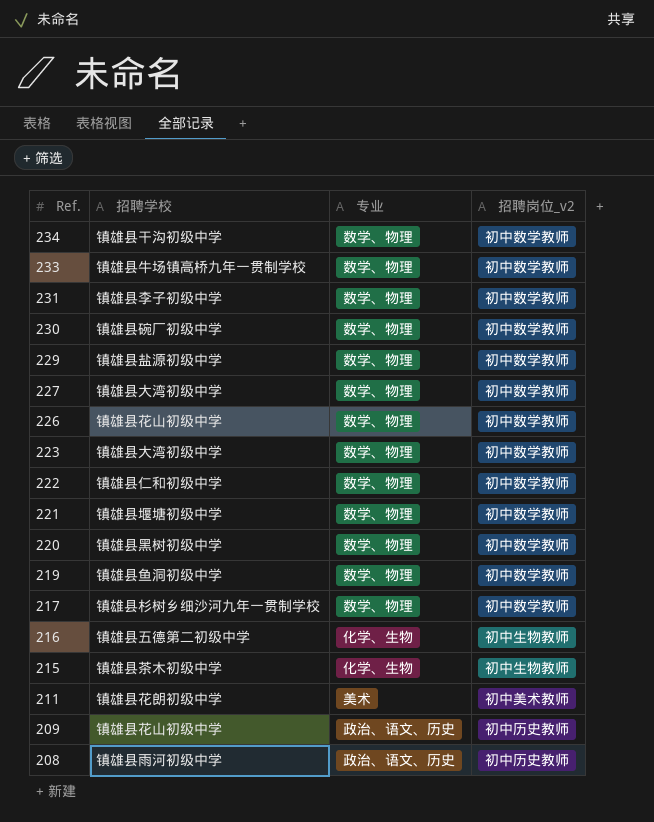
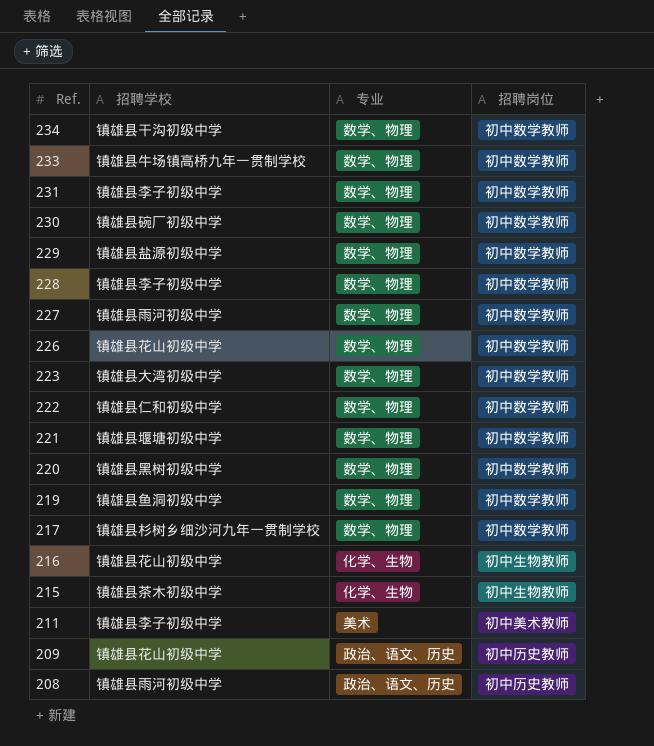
column name: 招聘岗位_v2 -> 招聘岗位
row 228: none -> 镇雄县李子初级中学 | 数学、物理 | 初中数学教师
227 | 招聘学校: 镇雄县大湾初级中学 -> 镇雄县雨河初级中学
216 | 招聘学校: 镇雄县五德第二初级中学 -> 镇雄县花山初级中学
211 | 招聘学校: 镇雄县花朗初级中学 -> 镇雄县李子初级中学

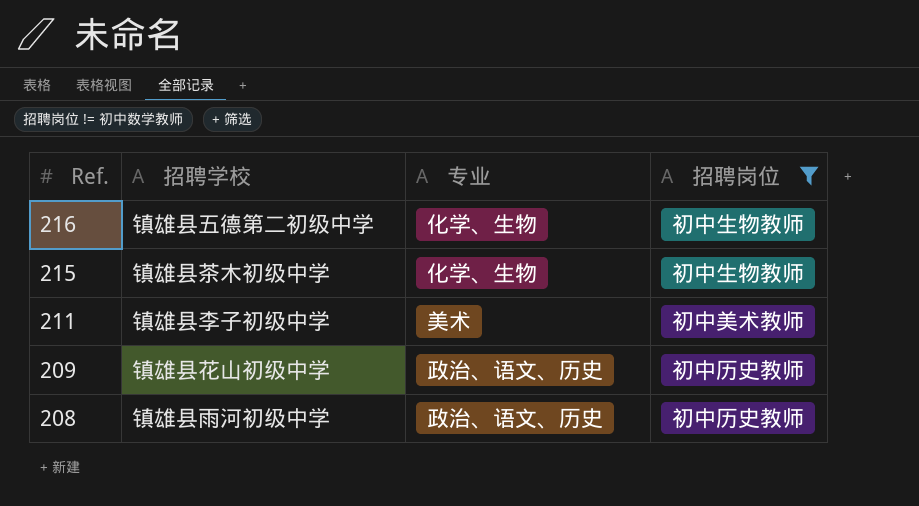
filter: none -> 招聘岗位 != 初中数学教师
216 | 招聘学校: 镇雄县花山初级中学 -> 镇雄县五德第二初级中学

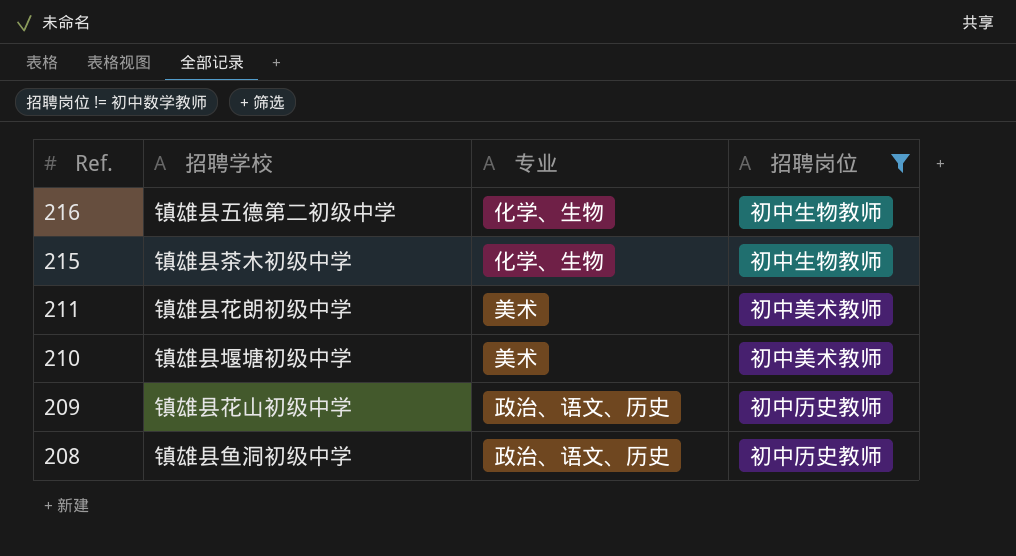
211 | 招聘学校: 镇雄县李子初级中学 -> 镇雄县花朗初级中学
row 210: none -> 镇雄县堰塘初级中学 | 美术 | 初中美术教师
208 | 招聘学校: 镇雄县雨河初级中学 -> 镇雄县鱼洞初级中学

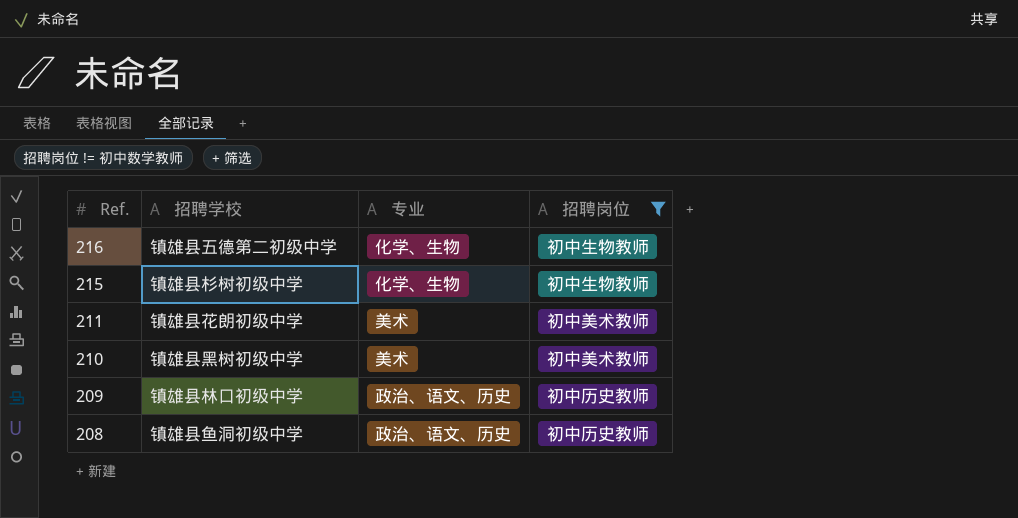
215 | 招聘学校: 镇雄县茶木初级中学 -> 镇雄县杉树初级中学
210 | 招聘学校: 镇雄县堰塘初级中学 -> 镇雄县黑树初级中学
209 | 招聘学校: 镇雄县花山初级中学 -> 镇雄县林口初级中学

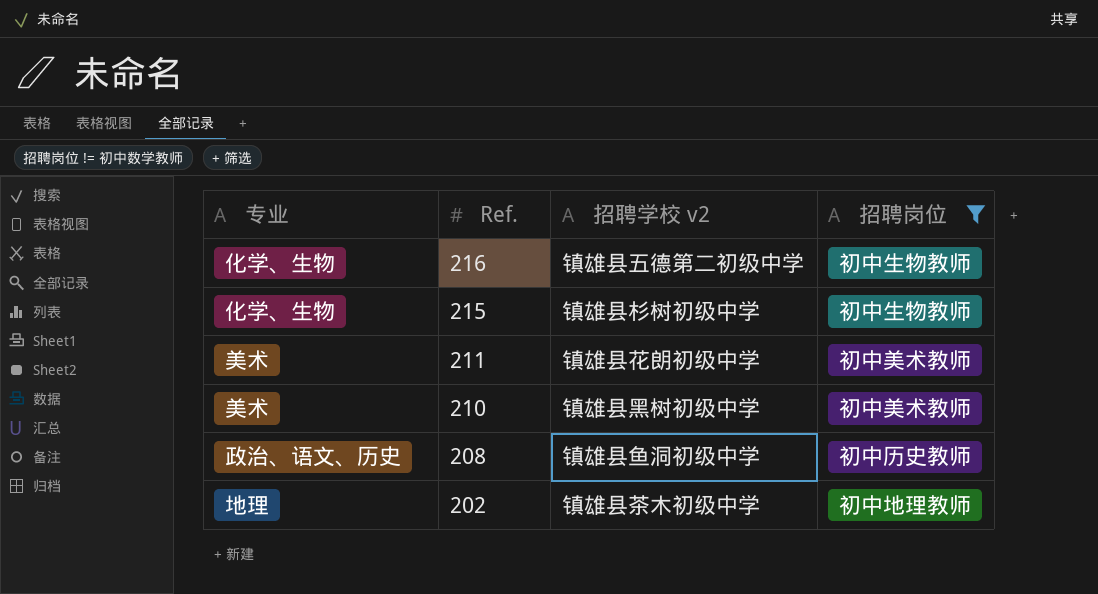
column 专业 | position: 3 -> 1
column name: 招聘学校 -> 招聘学校 v2
row 209: 镇雄县林口初级中学 | 政治、语文、历史 | 初中历史教师 -> none
row 202: none -> 地理 | 镇雄县茶木初级中学 | 初中地理教师

